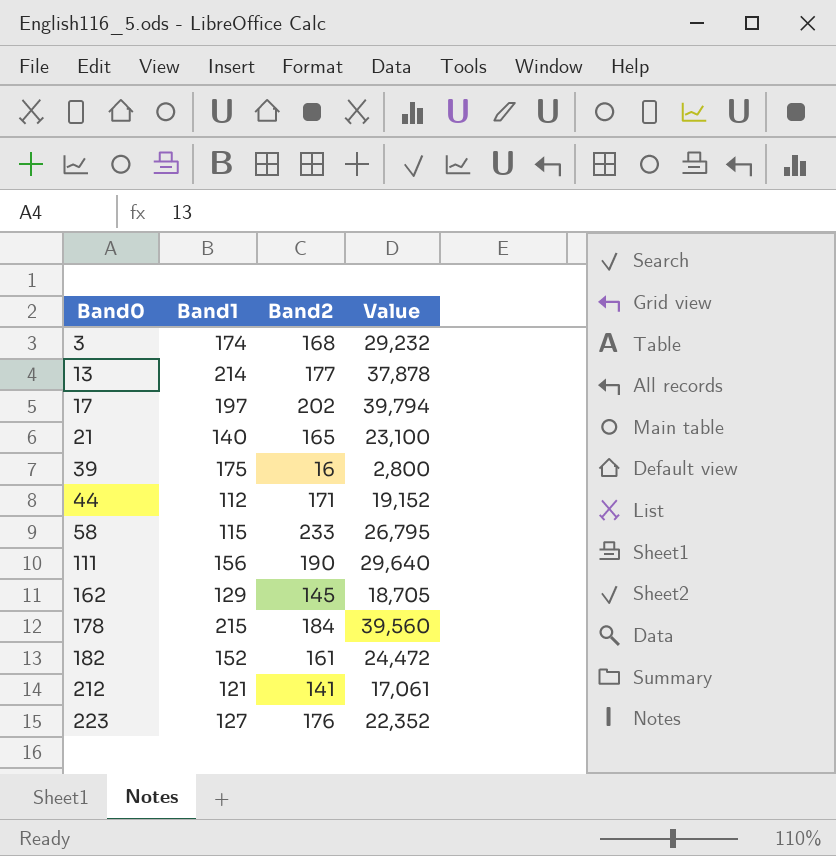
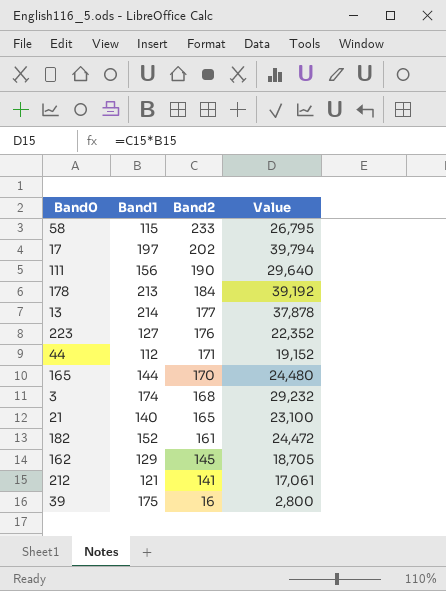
row order: Band0 ascending -> Band2 descending
178 | Band1: 215 -> 213
178 | Value: 39,560 -> 39,192
row 165: none -> 144 | 170 | 24,480

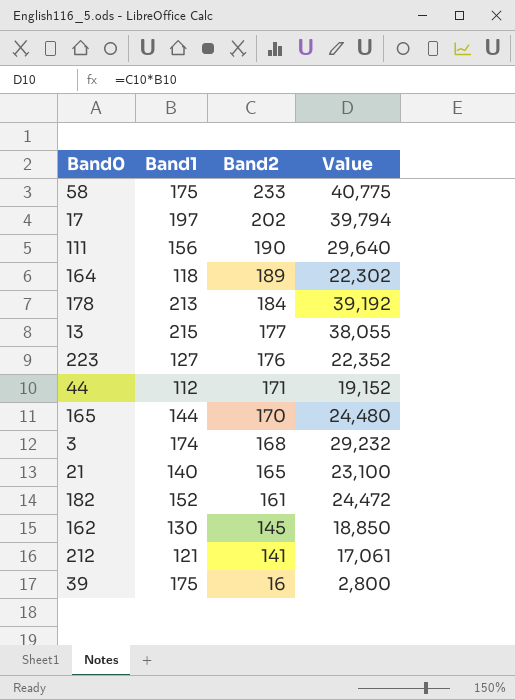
58 | Band1: 115 -> 175
58 | Value: 26,795 -> 40,775
row 164: none -> 118 | 189 | 22,302
13 | Band1: 214 -> 215
13 | Value: 37,878 -> 38,055
162 | Band1: 129 -> 130
162 | Value: 18,705 -> 18,850

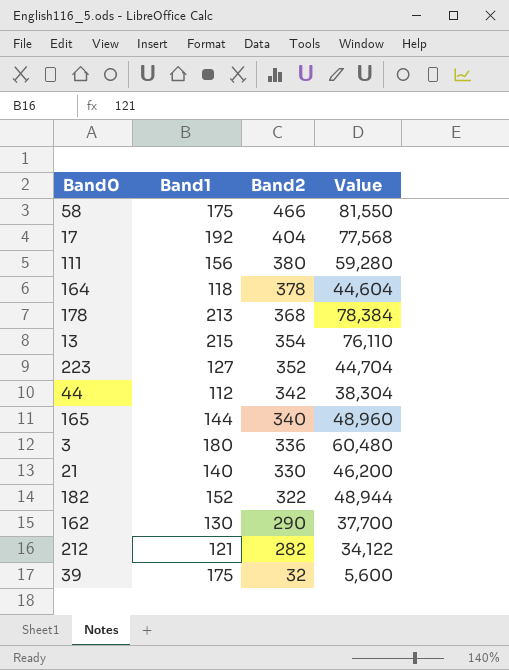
58 | Band2: 233 -> 466
58 | Value: 40,775 -> 81,550
17 | Band1: 197 -> 192
17 | Band2: 202 -> 404
17 | Value: 39,794 -> 77,568
111 | Band2: 190 -> 380
111 | Value: 29,640 -> 59,280
164 | Band2: 189 -> 378
164 | Value: 22,302 -> 44,604
178 | Band2: 184 -> 368
178 | Value: 39,192 -> 78,384
13 | Band2: 177 -> 354
13 | Value: 38,055 -> 76,110
223 | Band2: 176 -> 352
223 | Value: 22,352 -> 44,704
44 | Band2: 171 -> 342
44 | Value: 19,152 -> 38,304
165 | Band2: 170 -> 340
165 | Value: 24,480 -> 48,960
3 | Band1: 174 -> 180
3 | Band2: 168 -> 336
3 | Value: 29,232 -> 60,480
21 | Band2: 165 -> 330
21 | Value: 23,100 -> 46,200
182 | Band2: 161 -> 322
182 | Value: 24,472 -> 48,944
162 | Band2: 145 -> 290
162 | Value: 18,850 -> 37,700
212 | Band2: 141 -> 282
212 | Value: 17,061 -> 34,122
39 | Band2: 16 -> 32
39 | Value: 2,800 -> 5,600

